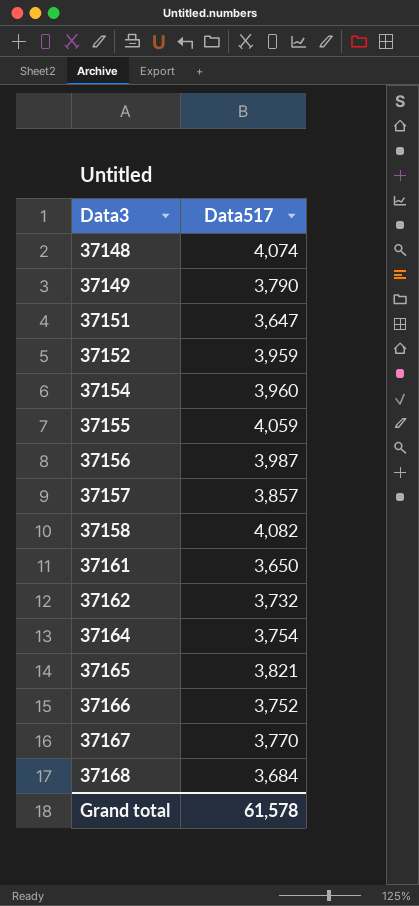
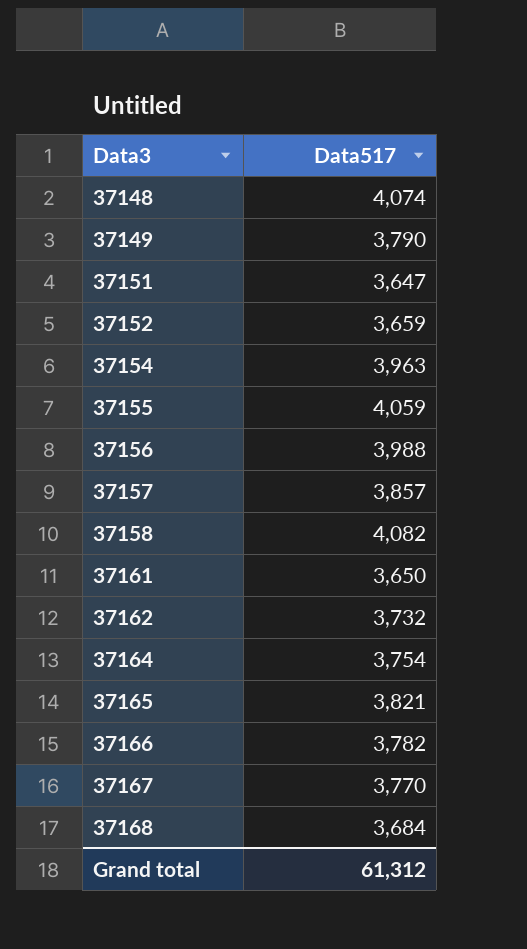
37152 | Data517: 3,959 -> 3,659
37154 | Data517: 3,960 -> 3,963
37156 | Data517: 3,987 -> 3,988
37166 | Data517: 3,752 -> 3,782
Grand total | Data517: 61,578 -> 61,312

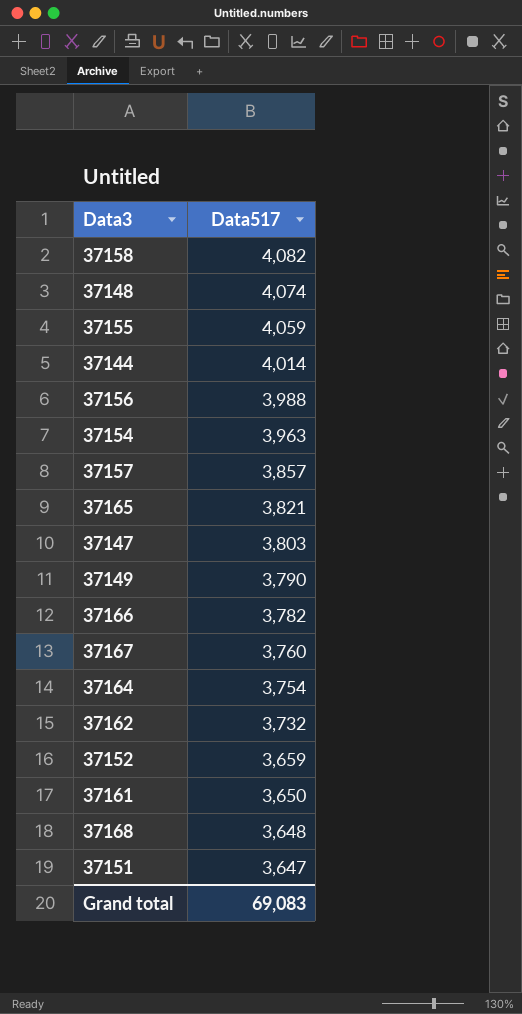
row order: Data3 ascending -> Data517 descending
row 37144: none -> 4,014
row 37147: none -> 3,803
37167 | Data517: 3,770 -> 3,760
37168 | Data517: 3,684 -> 3,648
Grand total | Data517: 61,312 -> 69,083

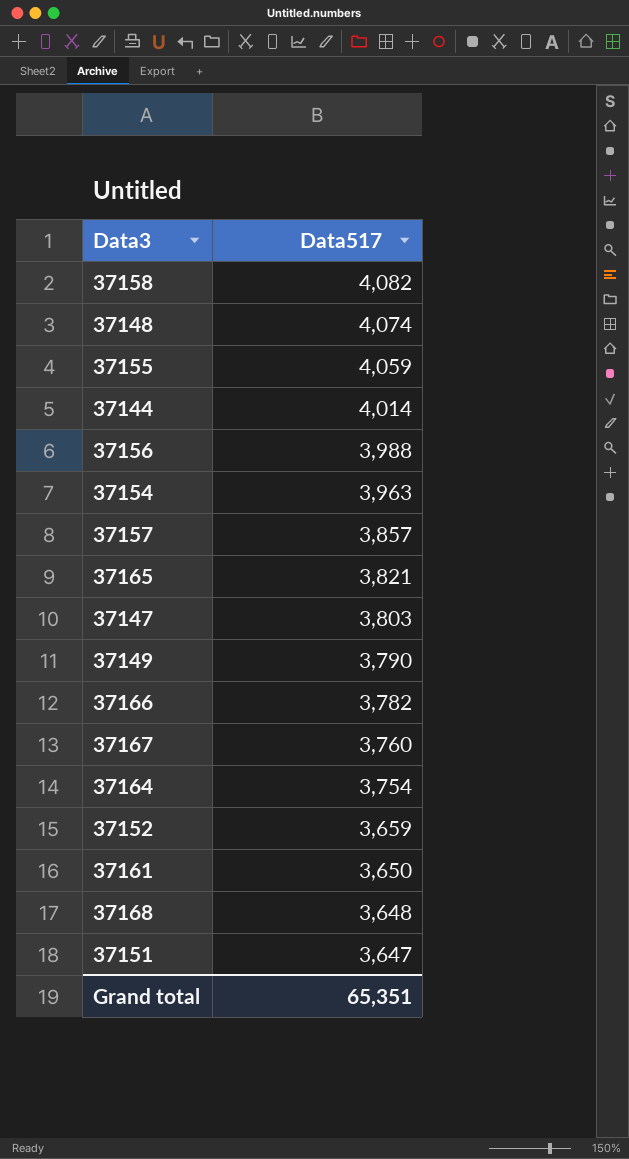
row 37162: 3,732 -> none
Grand total | Data517: 69,083 -> 65,351

